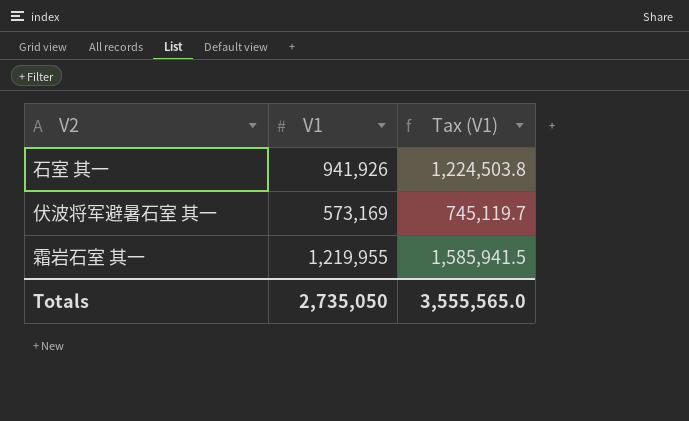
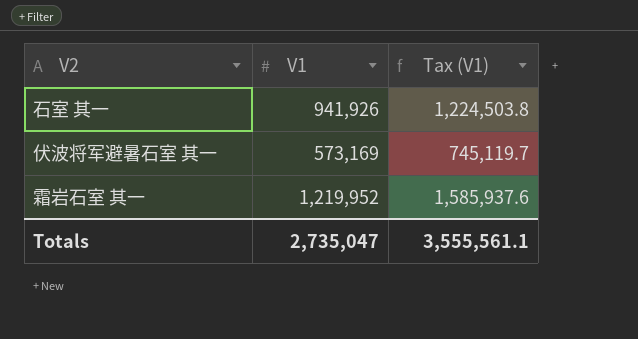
霜岩石室 其一 | V1: 1,219,955 -> 1,219,952
霜岩石室 其一 | Tax (V1): 1,585,941.5 -> 1,585,937.6
Totals | V1: 2,735,050 -> 2,735,047
Totals | Tax (V1): 3,555,565.0 -> 3,555,561.1

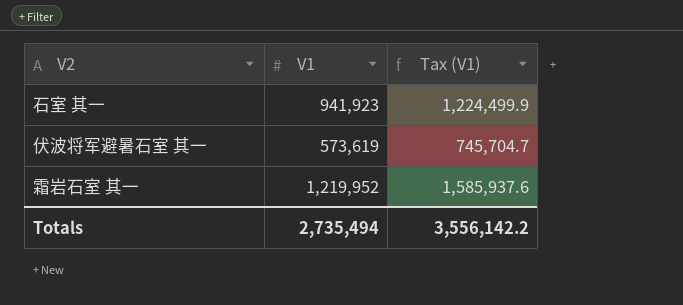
石室 其一 | V1: 941,926 -> 941,923
石室 其一 | Tax (V1): 1,224,503.8 -> 1,224,499.9
伏波将军避暑石室 其一 | V1: 573,169 -> 573,619
伏波将军避暑石室 其一 | Tax (V1): 745,119.7 -> 745,704.7
Totals | V1: 2,735,047 -> 2,735,494
Totals | Tax (V1): 3,555,561.1 -> 3,556,142.2

